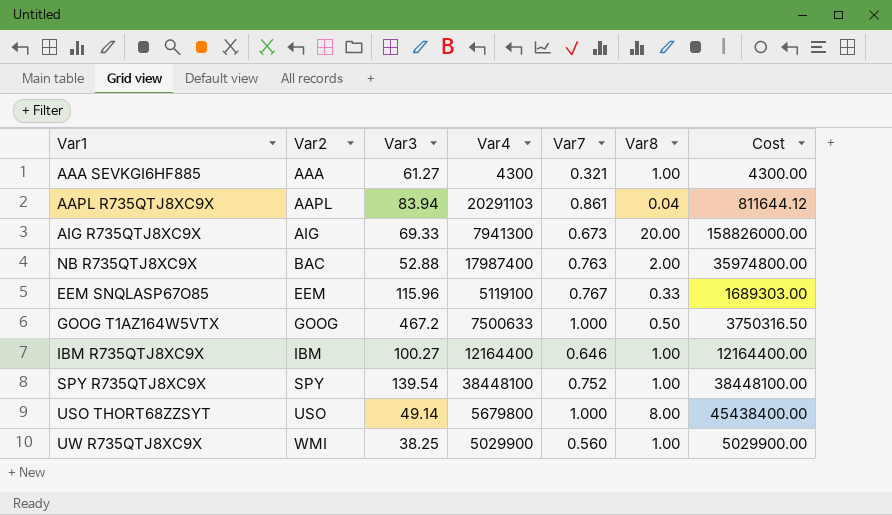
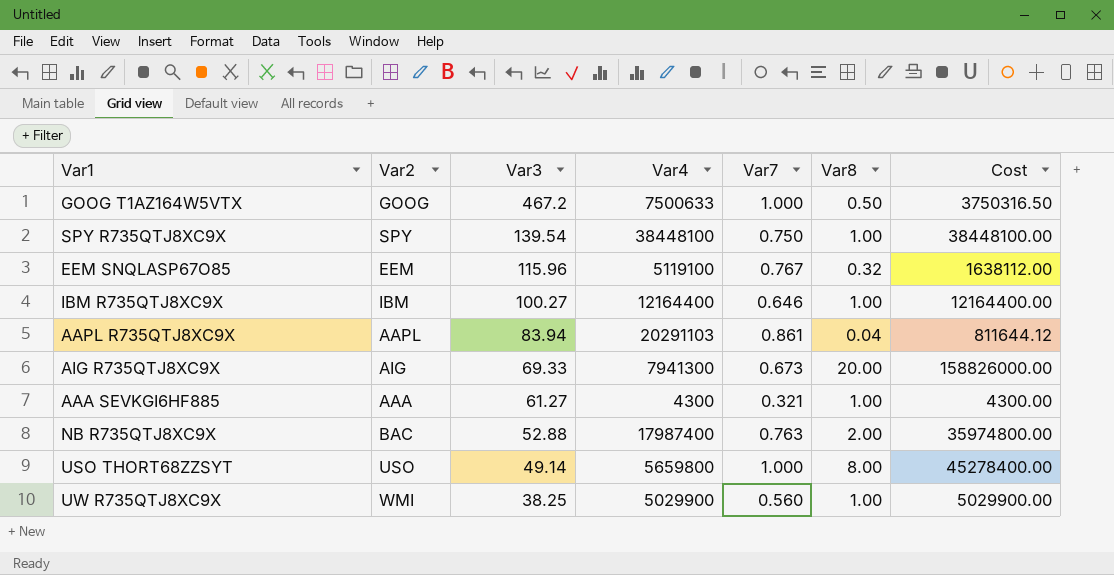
row order: Var2 ascending -> Var3 descending
SPY R735QTJ8XC9X | Var7: 0.752 -> 0.750
EEM SNQLASP67O85 | Var8: 0.33 -> 0.32
EEM SNQLASP67O85 | Cost: 1689303.00 -> 1638112.00
USO THORT68ZZSYT | Var4: 5679800 -> 5659800
USO THORT68ZZSYT | Cost: 45438400.00 -> 45278400.00

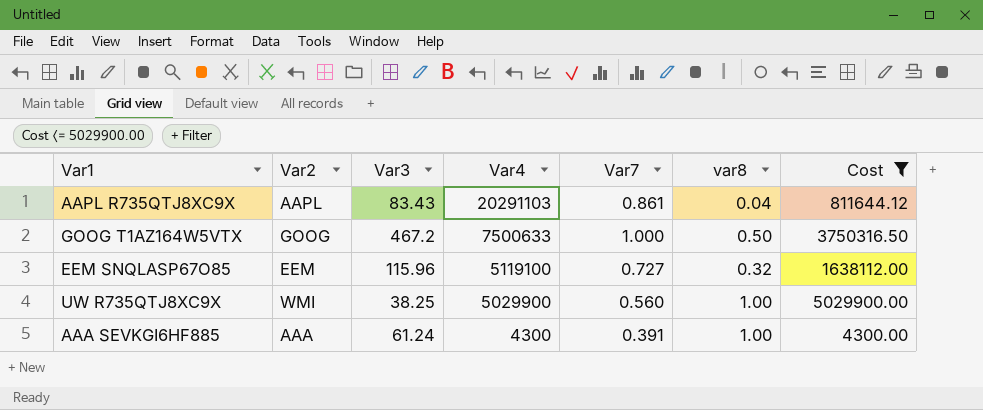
filter: none -> Cost <= 5029900.00
row order: Var3 descending -> Var4 descending
column name: Var8 -> var8
AAPL R735QTJ8XC9X | Var3: 83.94 -> 83.43
EEM SNQLASP67O85 | Var7: 0.767 -> 0.727
AAA SEVKGI6HF885 | Var3: 61.27 -> 61.24
AAA SEVKGI6HF885 | Var7: 0.321 -> 0.391

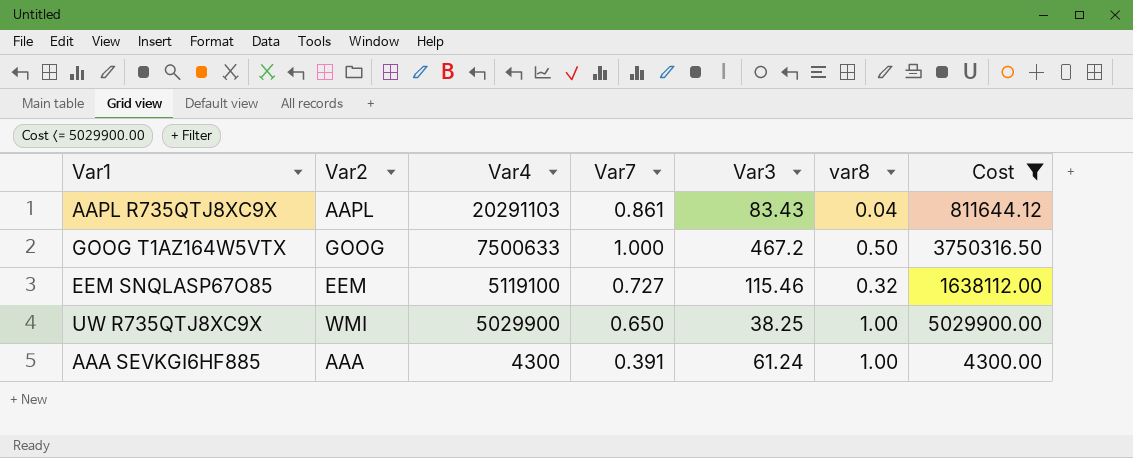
column Var3 | position: 3 -> 5
EEM SNQLASP67O85 | Var3: 115.96 -> 115.46
UW R735QTJ8XC9X | Var7: 0.560 -> 0.650

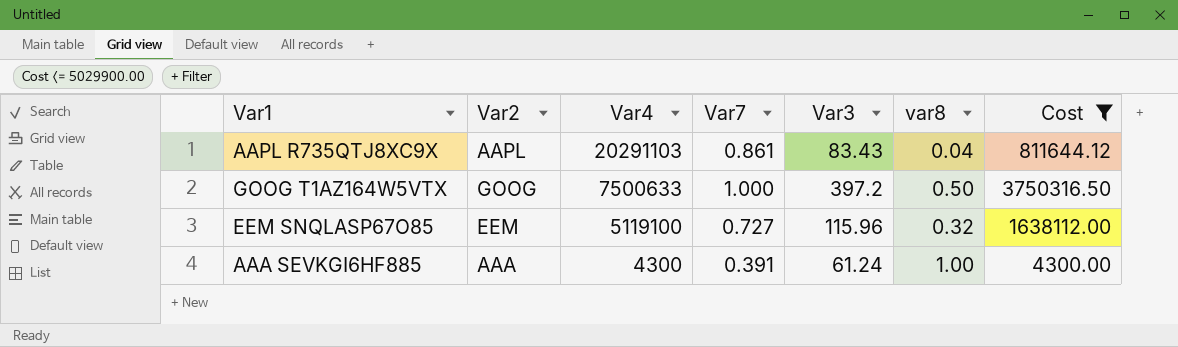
row UW R735QTJ8XC9X: WMI | 5029900 | 0.650 | 38.25 | 1.00 | 5029900.00 -> none
GOOG T1AZ164W5VTX | Var3: 467.2 -> 397.2
EEM SNQLASP67O85 | Var3: 115.46 -> 115.96

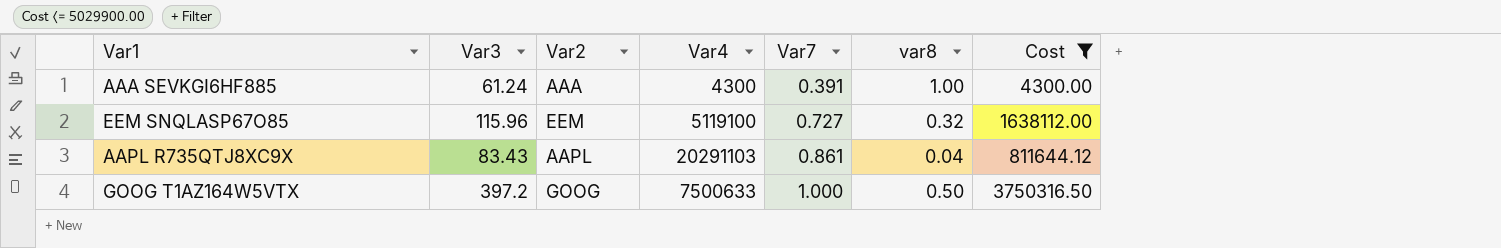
row order: Var4 descending -> Var7 ascending
column Var3 | position: 5 -> 2

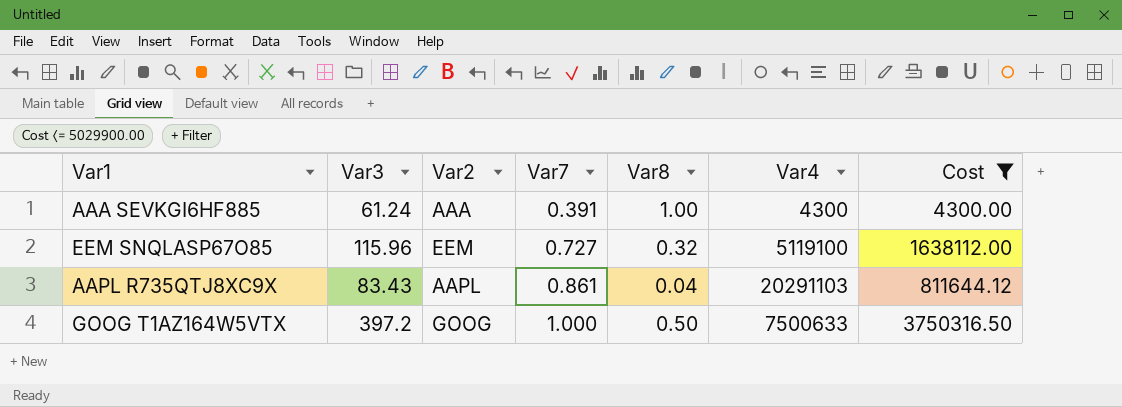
column name: var8 -> Var8
column Var4 | position: 4 -> 6

